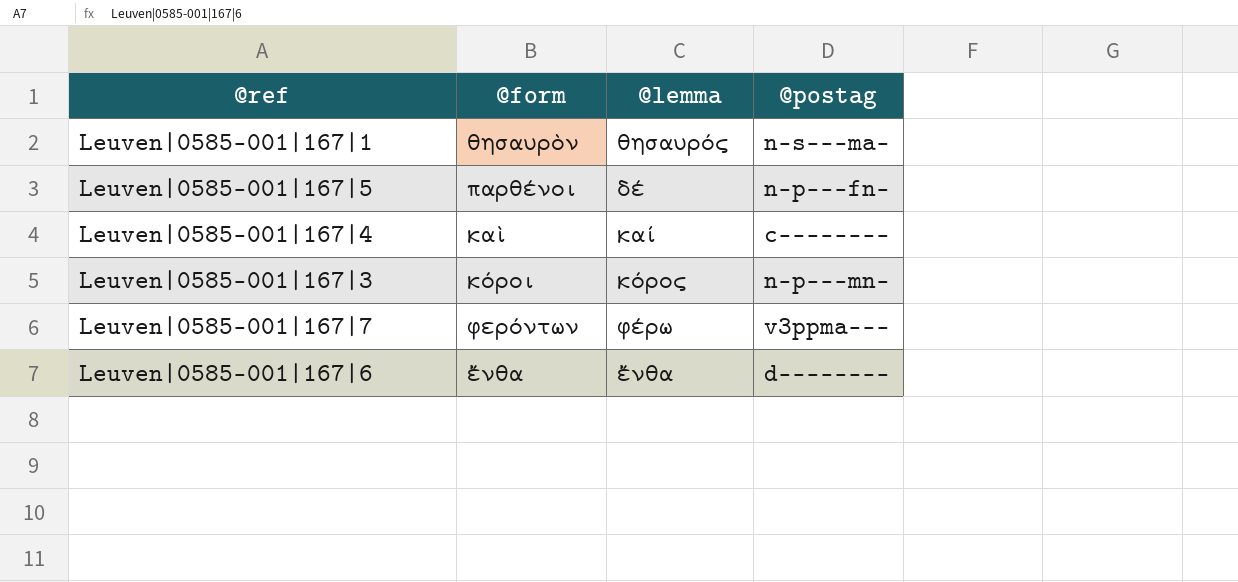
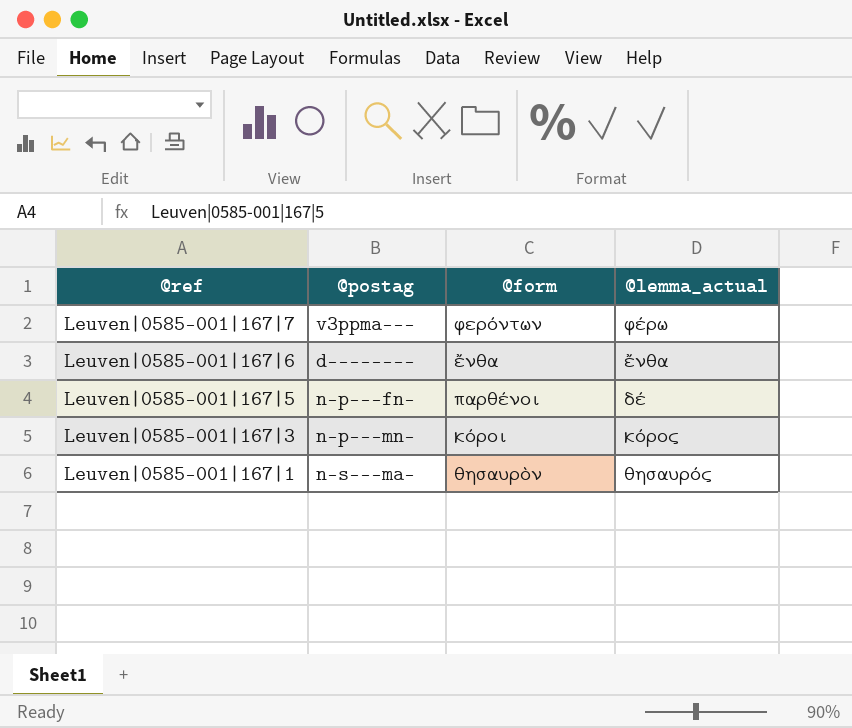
row order: none -> @ref descending
column @postag | position: 4 -> 2
column name: @lemma -> @lemma_actual
row Leuven|0585-001|167|4: καὶ | καί | c-------- -> none

